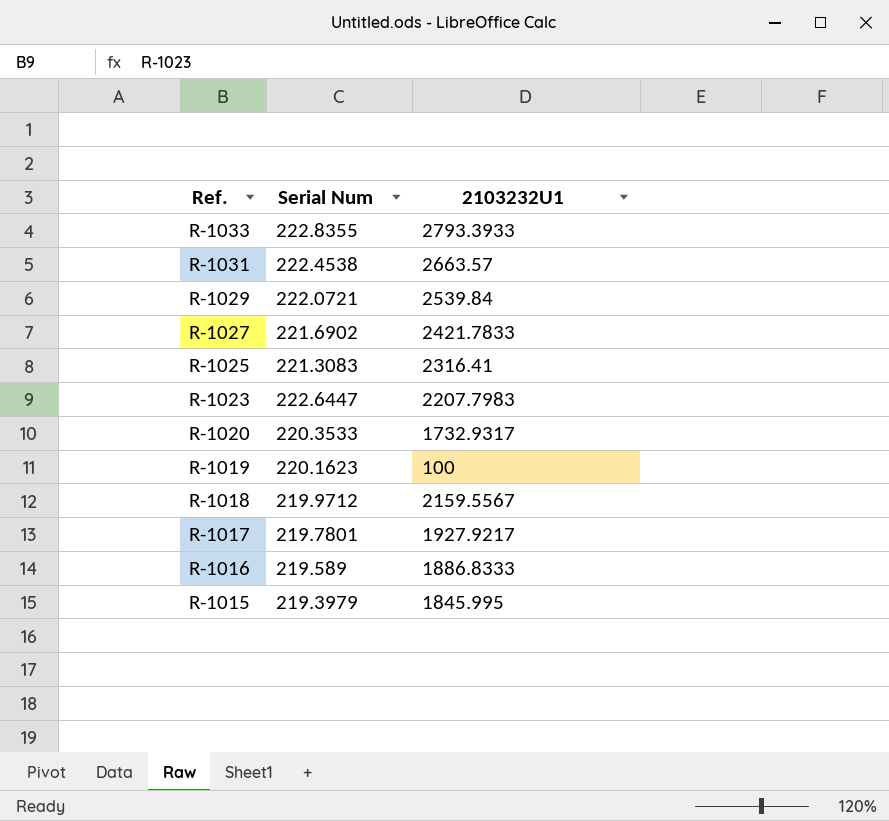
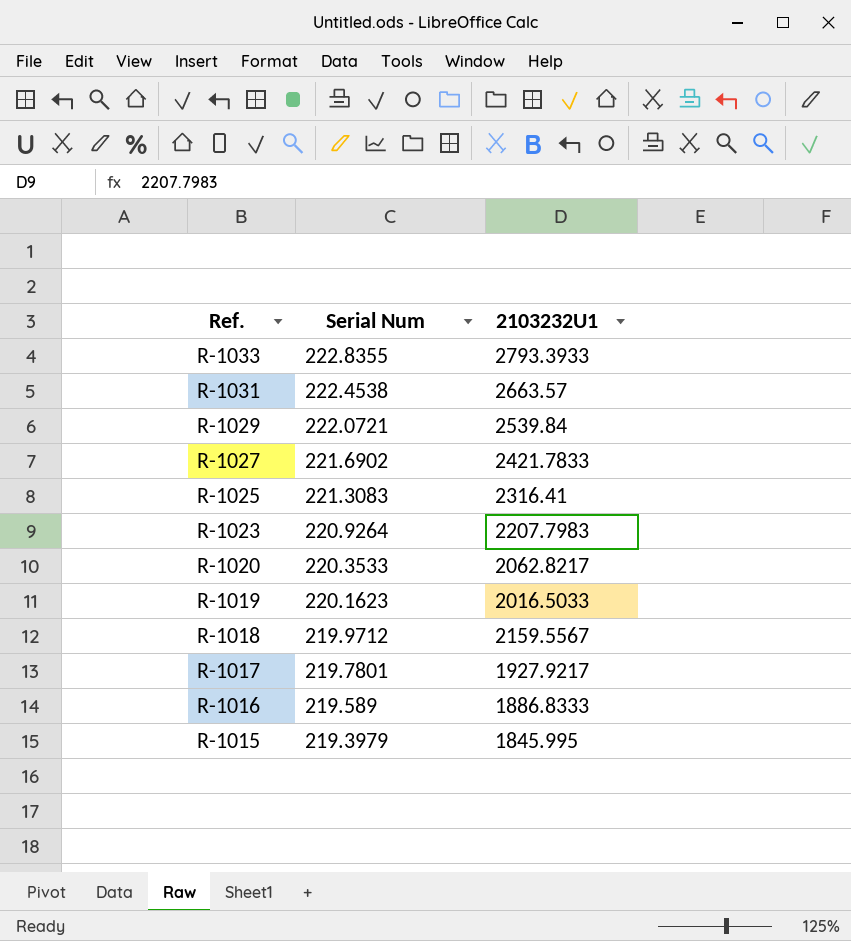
R-1023 | Serial Num: 222.6447 -> 220.9264
R-1020 | 2103232U1: 1732.9317 -> 2062.8217
R-1019 | 2103232U1: 100 -> 2016.5033

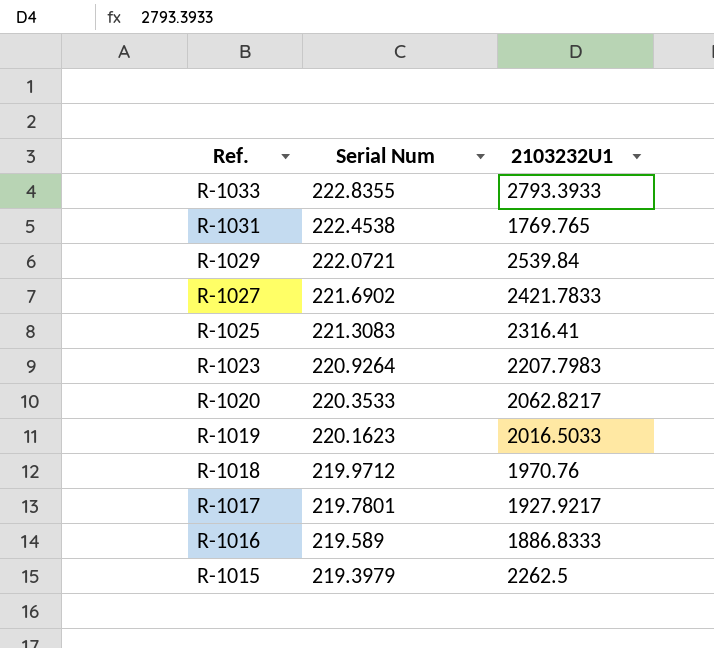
R-1031 | 2103232U1: 2663.57 -> 1769.765
R-1018 | 2103232U1: 2159.5567 -> 1970.76
R-1015 | 2103232U1: 1845.995 -> 2262.5

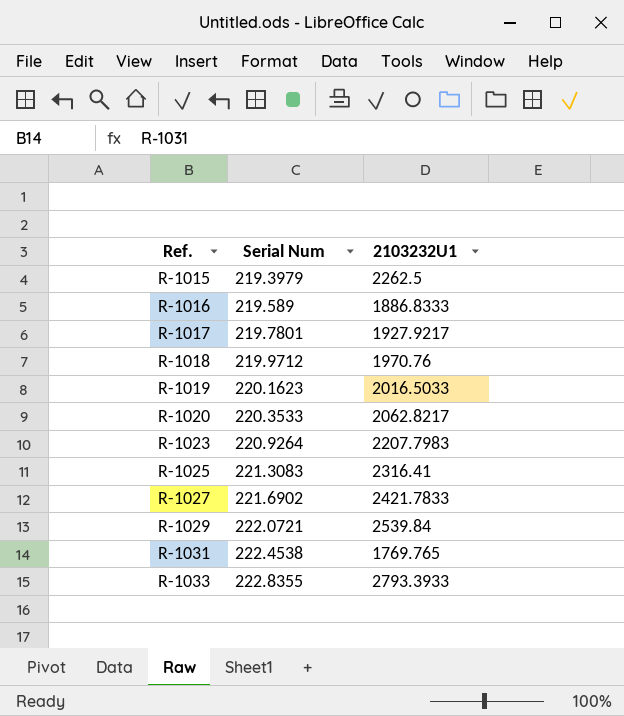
row order: Ref. descending -> Ref. ascending

